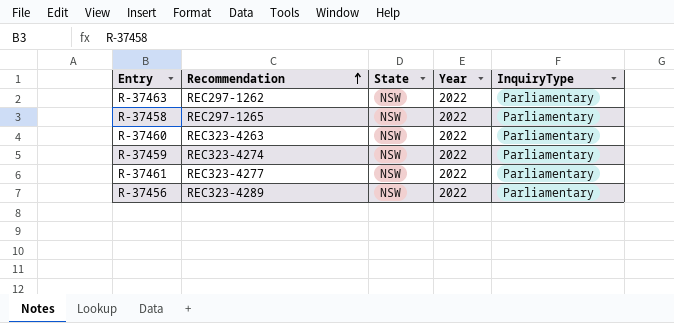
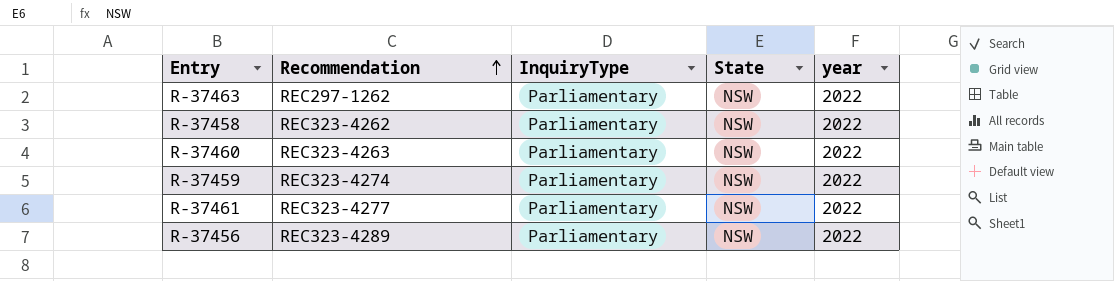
column InquiryType | position: 5 -> 3
column name: Year -> year
R-37458 | Recommendation: REC297-1265 -> REC323-4262

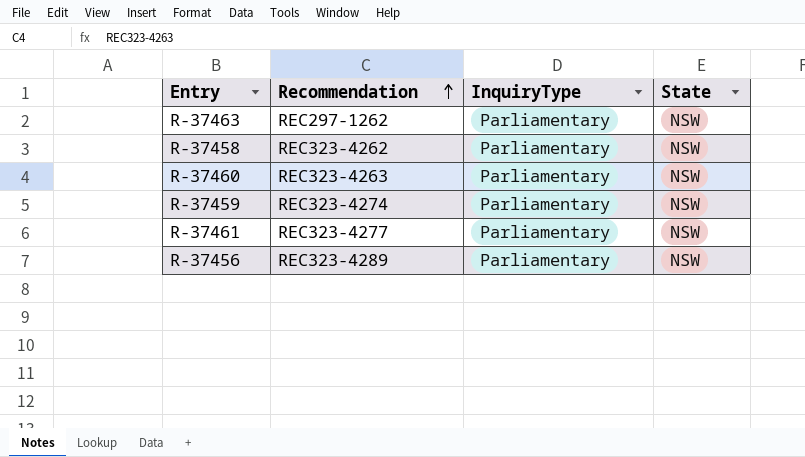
column year | position: 5 -> none

